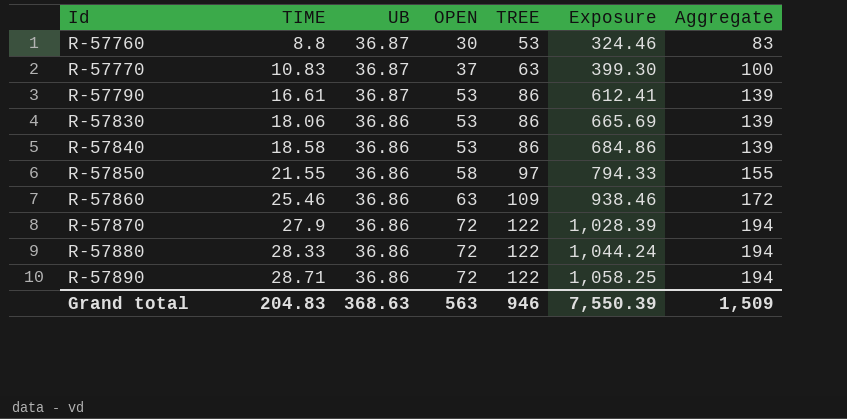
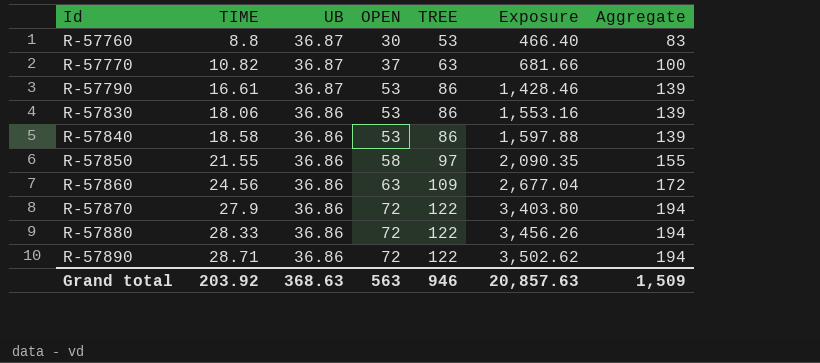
column Exposure | formula: [TIME] * [UB] -> [TIME] * [TREE]
R-57770 | TIME: 10.83 -> 10.82
R-57860 | TIME: 25.46 -> 24.56
Grand total | TIME: 204.83 -> 203.92
Grand total | Exposure: 7,550.39 -> 20,857.63

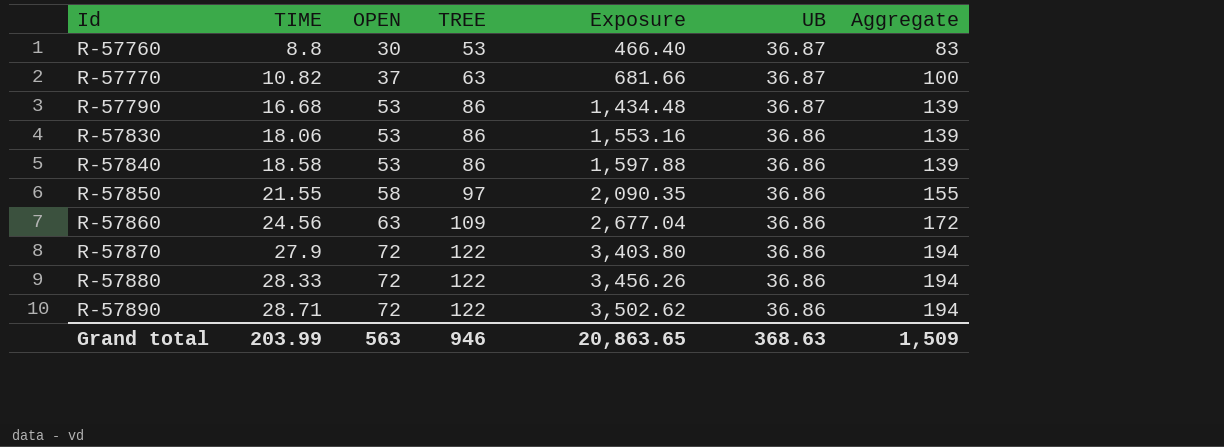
column UB | position: 3 -> 6
R-57790 | TIME: 16.61 -> 16.68
R-57790 | Exposure: 1,428.46 -> 1,434.48
Grand total | TIME: 203.92 -> 203.99
Grand total | Exposure: 20,857.63 -> 20,863.65

